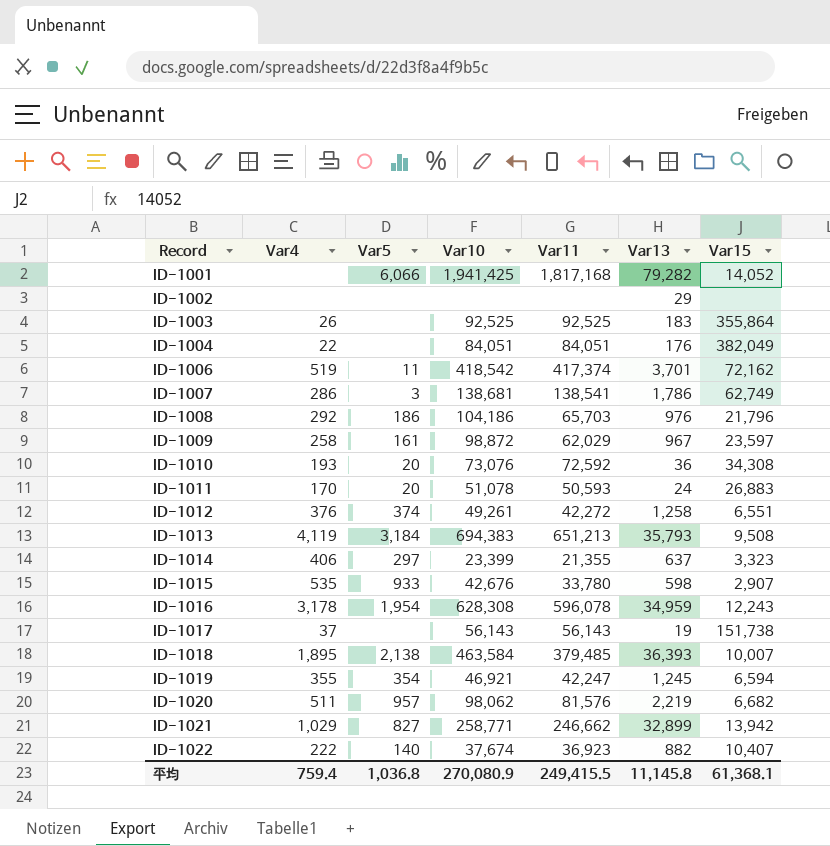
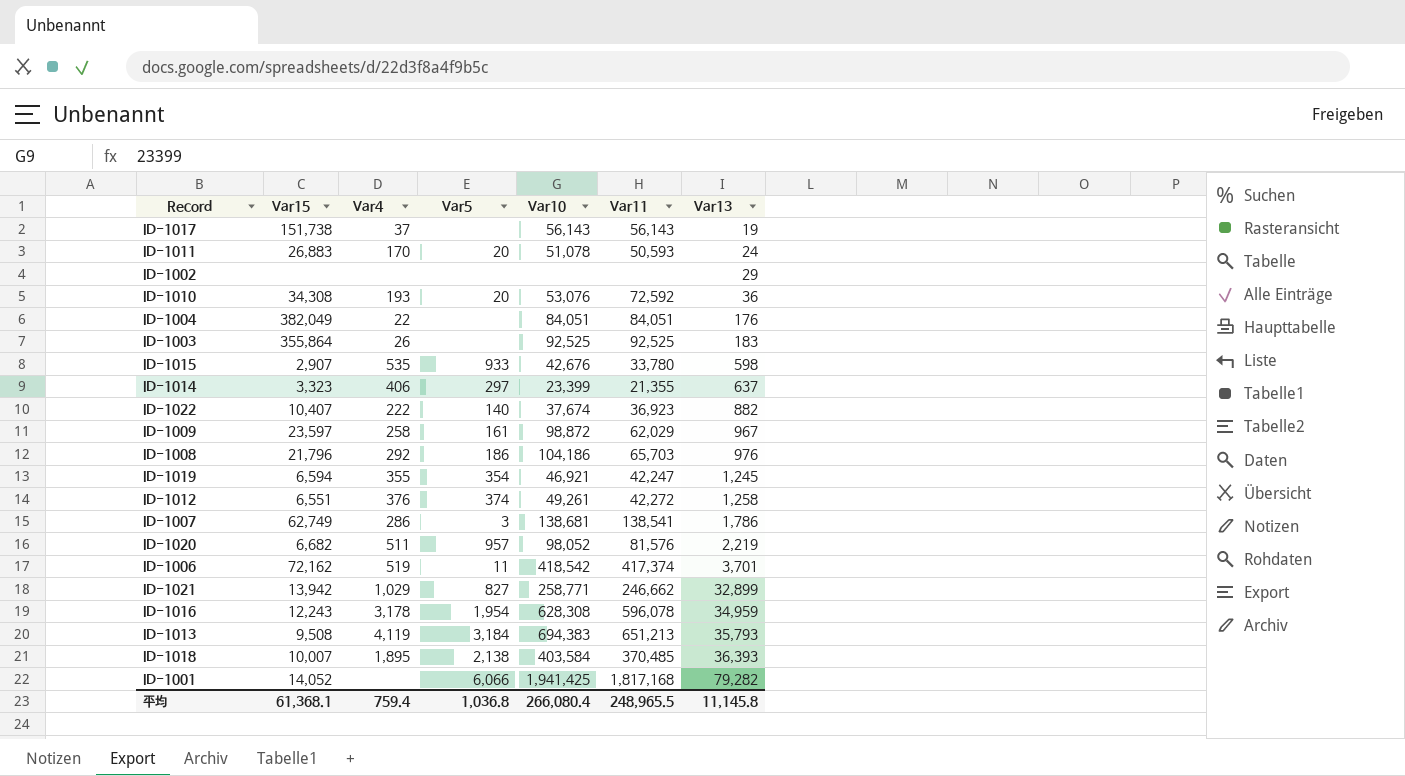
row order: Record ascending -> Var13 ascending
column Var15 | position: 7 -> 2
ID-1010 | Var10: 73,076 -> 53,076
ID-1020 | Var10: 98,062 -> 98,052
ID-1018 | Var10: 463,584 -> 403,584
ID-1018 | Var11: 379,485 -> 370,485
平均 | Var10: 270,080.9 -> 266,080.4
平均 | Var11: 249,415.5 -> 248,965.5

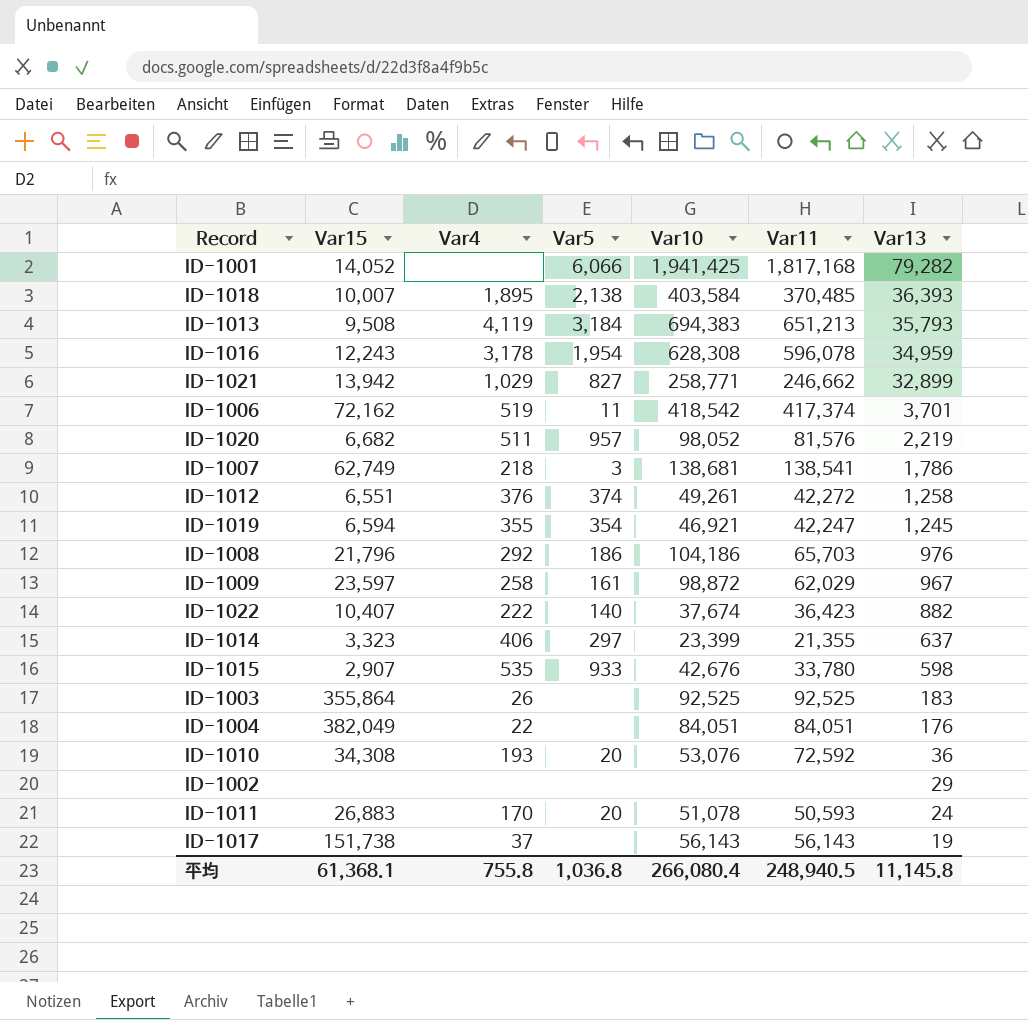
row order: Var13 ascending -> Var13 descending
ID-1007 | Var4: 286 -> 218
ID-1022 | Var11: 36,923 -> 36,423
平均 | Var4: 759.4 -> 755.8
平均 | Var11: 248,965.5 -> 248,940.5

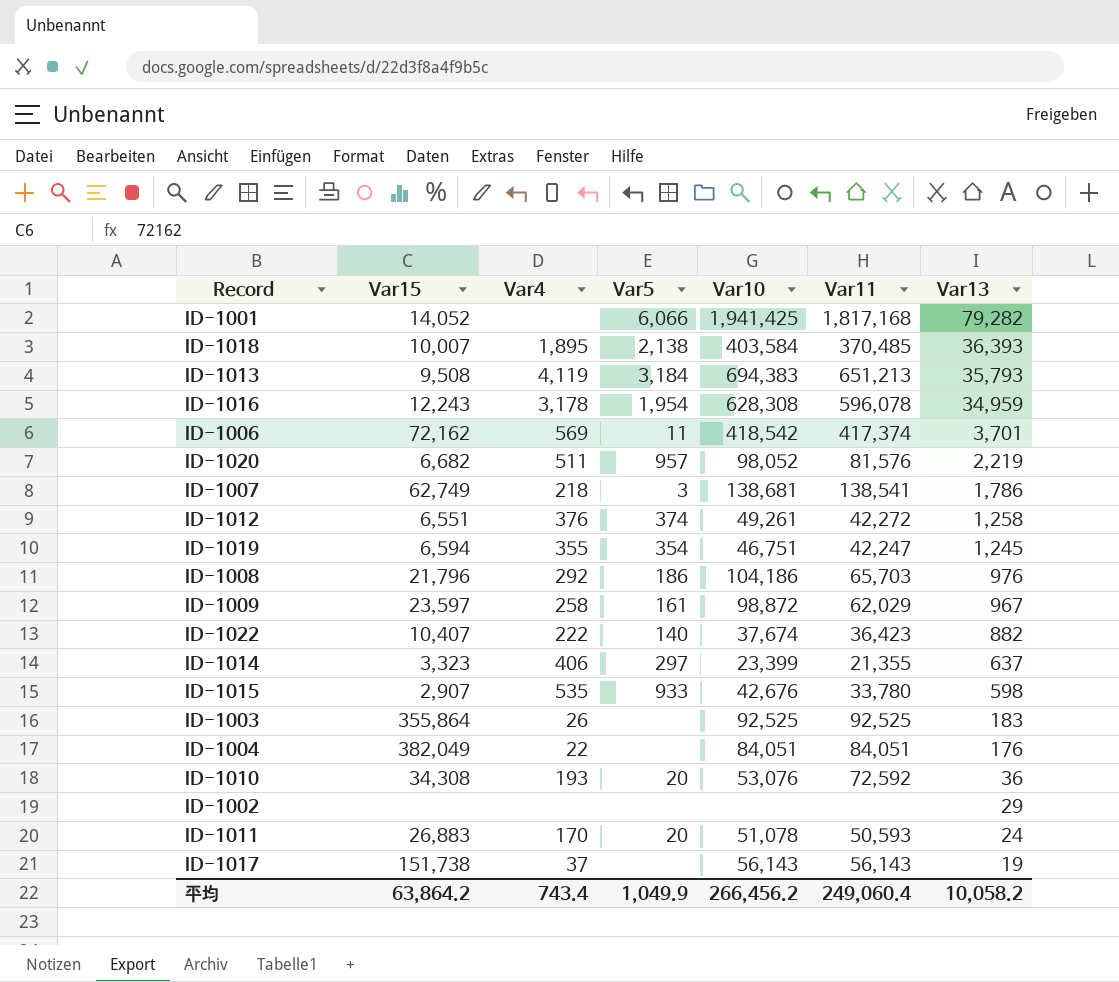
row ID-1021: 13,942 | 1,029 | 827 | 258,771 | 246,662 | 32,899 -> none
ID-1006 | Var4: 519 -> 569
ID-1019 | Var10: 46,921 -> 46,751
平均 | Var15: 61,368.1 -> 63,864.2
平均 | Var4: 755.8 -> 743.4
平均 | Var5: 1,036.8 -> 1,049.9
平均 | Var10: 266,080.4 -> 266,456.2
平均 | Var11: 248,940.5 -> 249,060.4
平均 | Var13: 11,145.8 -> 10,058.2

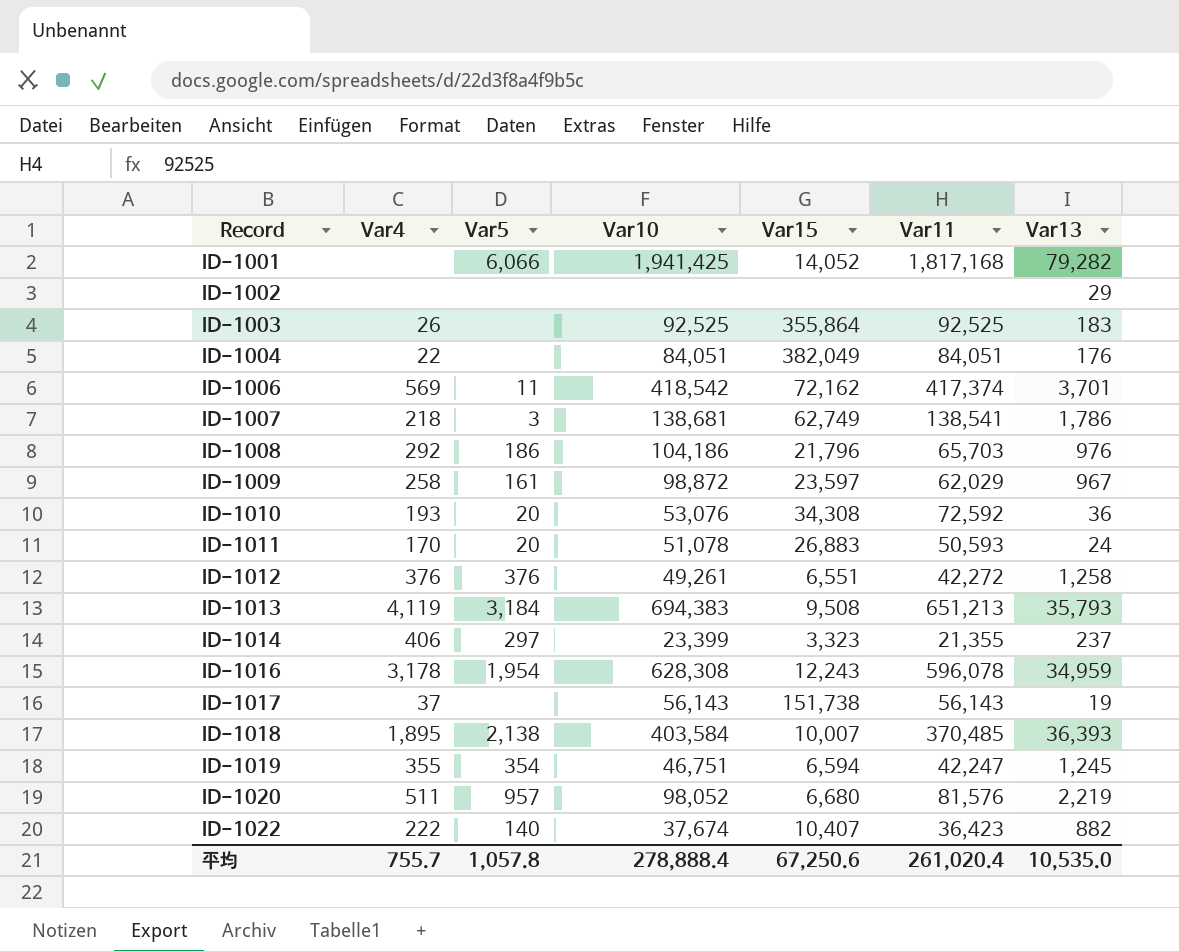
row order: Var13 descending -> Record ascending
column Var15 | position: 2 -> 5
row ID-1015: 2,907 | 535 | 933 | 42,676 | 33,780 | 598 -> none
ID-1012 | Var5: 374 -> 376
ID-1014 | Var13: 637 -> 237
ID-1020 | Var15: 6,682 -> 6,680
平均 | Var4: 743.4 -> 755.7
平均 | Var5: 1,049.9 -> 1,057.8
平均 | Var10: 266,456.2 -> 278,888.4
平均 | Var15: 63,864.2 -> 67,250.6
平均 | Var11: 249,060.4 -> 261,020.4
平均 | Var13: 10,058.2 -> 10,535.0

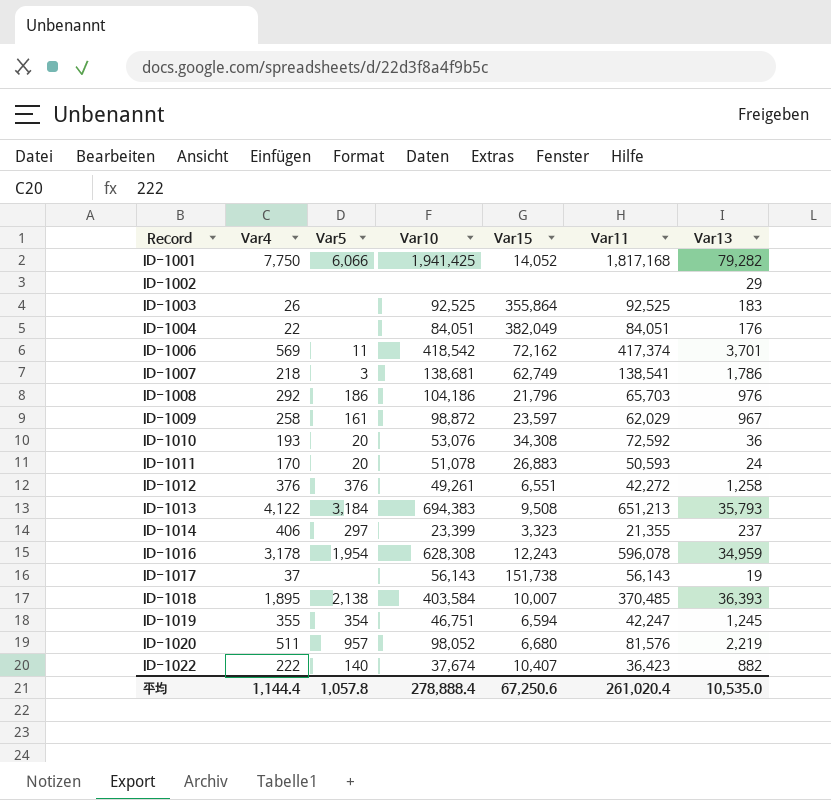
ID-1001 | Var4: none -> 7,750
ID-1013 | Var4: 4,119 -> 4,122
平均 | Var4: 755.7 -> 1,144.4

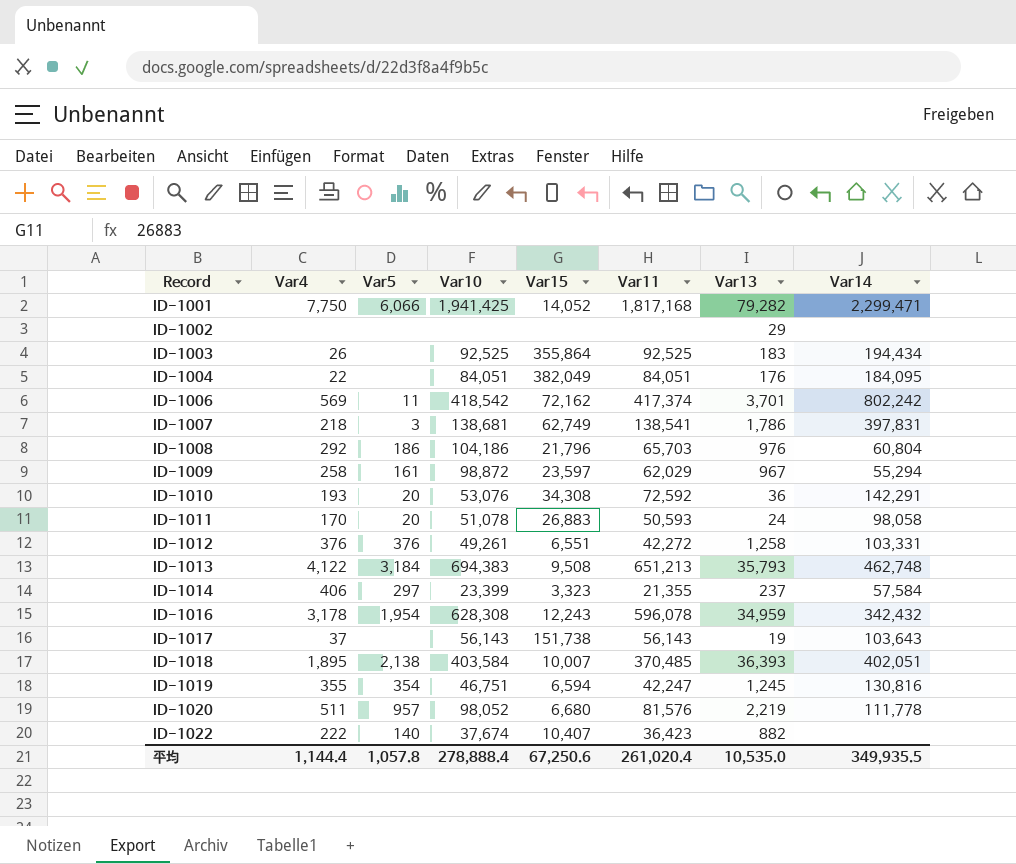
column Var14 | position: none -> 8

